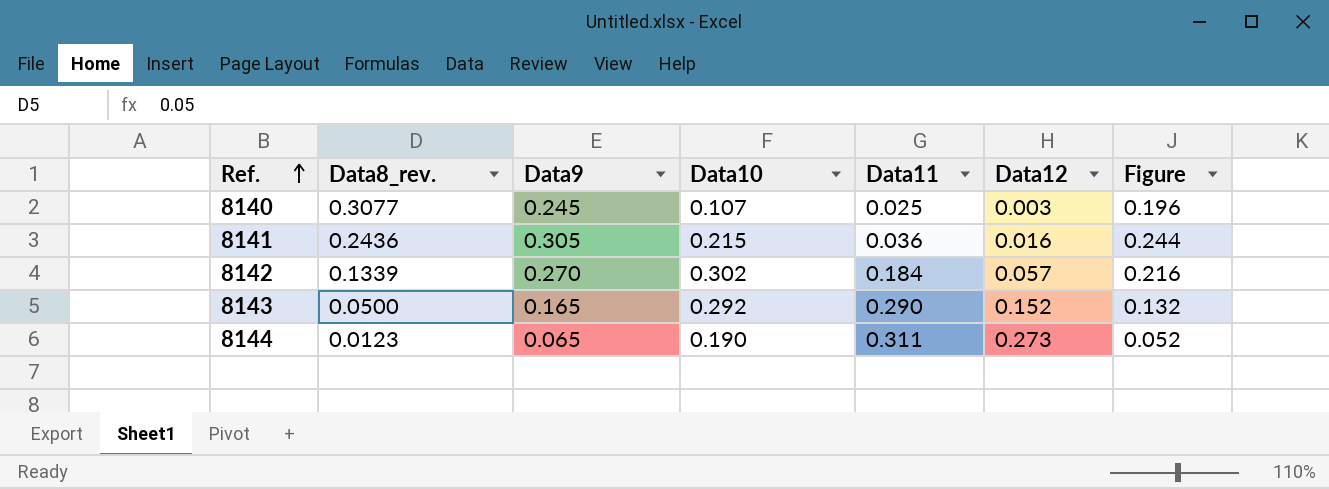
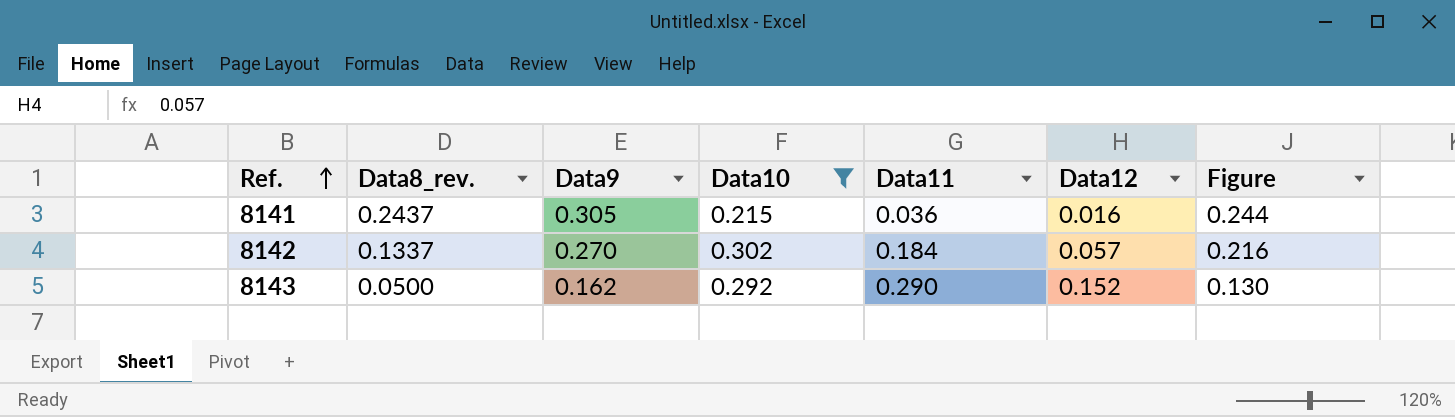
filter: none -> Data10 >= 0.215
8141 | Data8_rev.: 0.2436 -> 0.2437
8142 | Data8_rev.: 0.1339 -> 0.1337
8143 | Data9: 0.165 -> 0.162
8143 | Figure: 0.132 -> 0.130

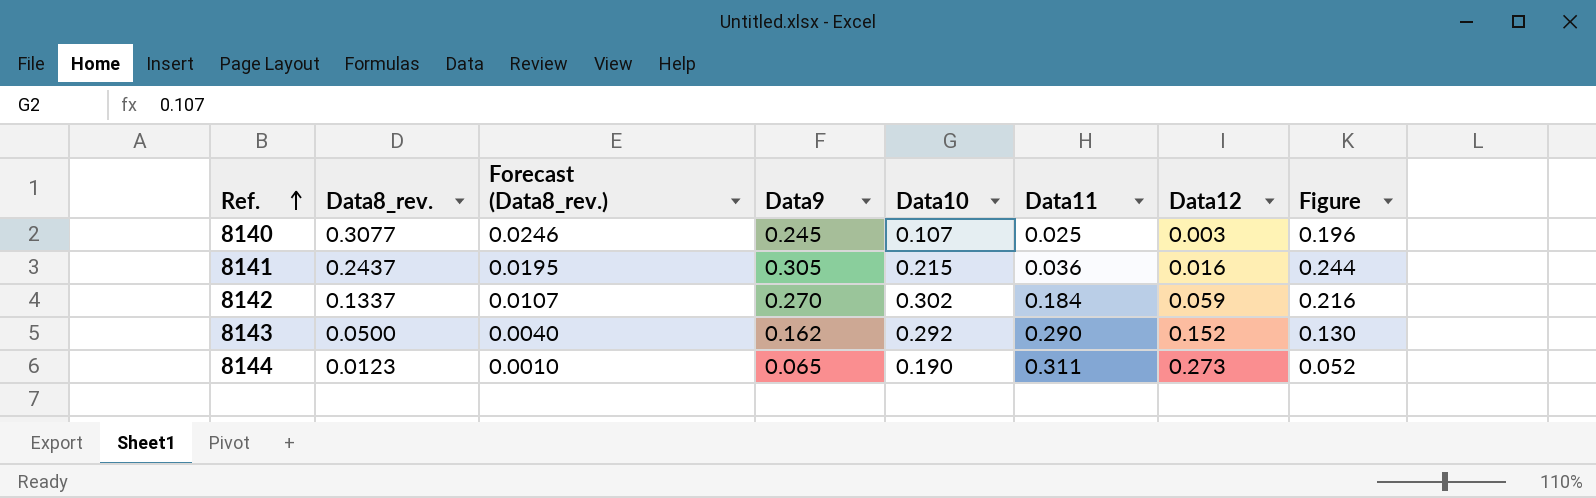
filter: Data10 >= 0.215 -> none
column Forecast (Data8_rev.) | formula: none -> [Data8_rev.] * 0.08
8142 | Data12: 0.057 -> 0.059

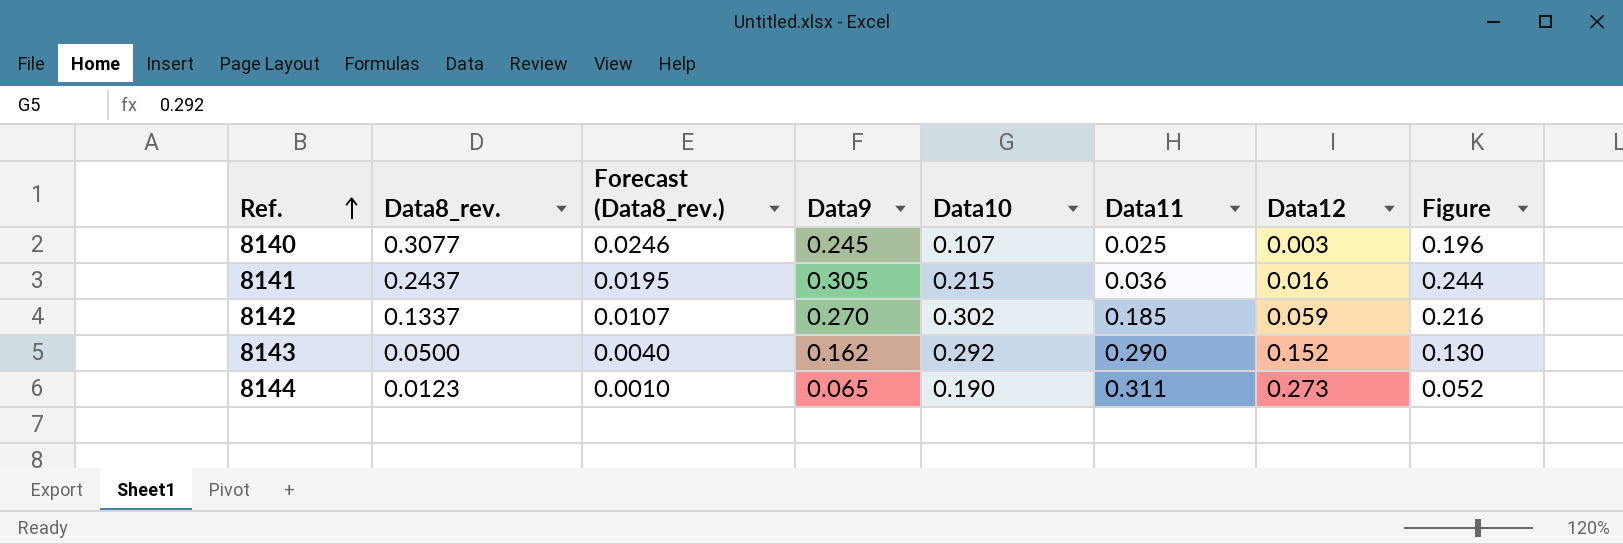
8142 | Data11: 0.184 -> 0.185

